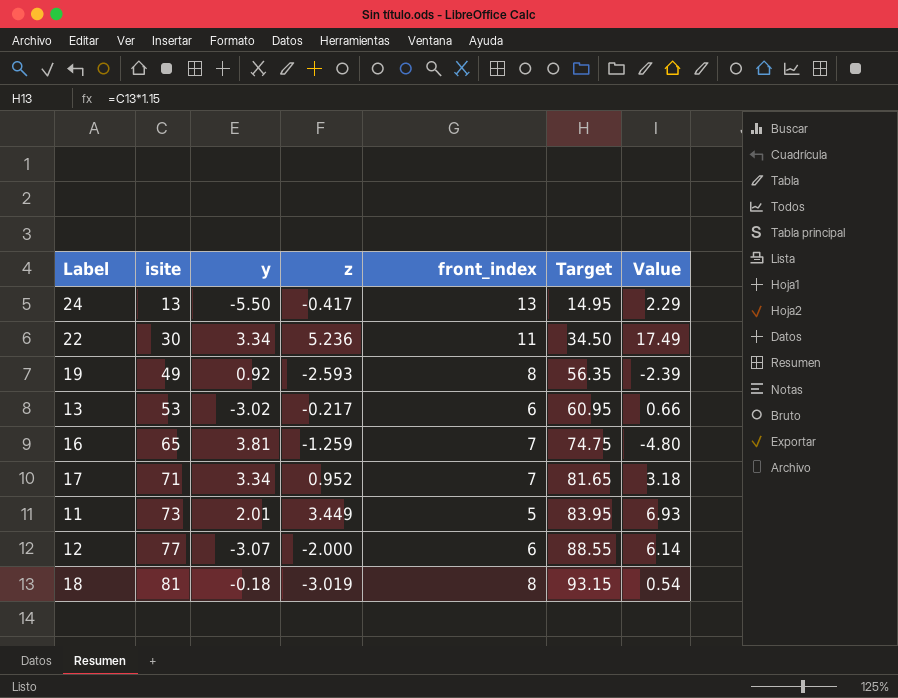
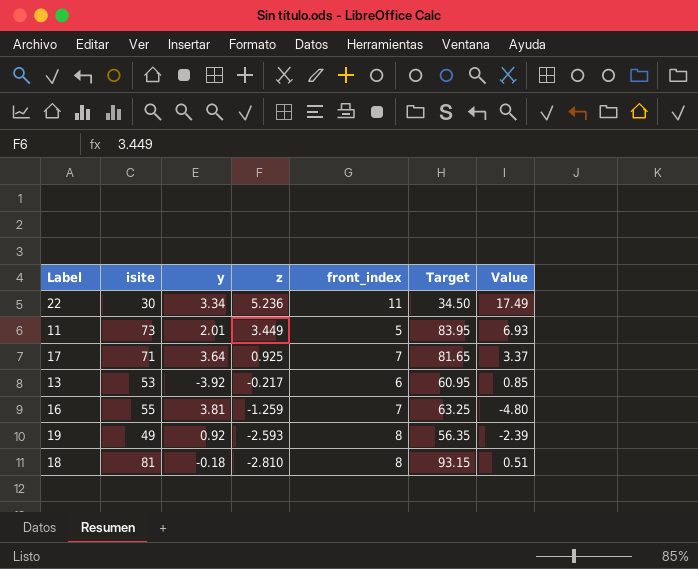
row order: isite ascending -> z descending
row 24: 13 | -5.50 | -0.417 | 13 | 14.95 | 2.29 -> none
row 12: 77 | -3.07 | -2.000 | 6 | 88.55 | 6.14 -> none
17 | y: 3.34 -> 3.64
17 | z: 0.952 -> 0.925
17 | Value: 3.18 -> 3.37
13 | y: -3.02 -> -3.92
13 | Value: 0.66 -> 0.85
16 | isite: 65 -> 55
16 | Target: 74.75 -> 63.25
18 | z: -3.019 -> -2.810
18 | Value: 0.54 -> 0.51

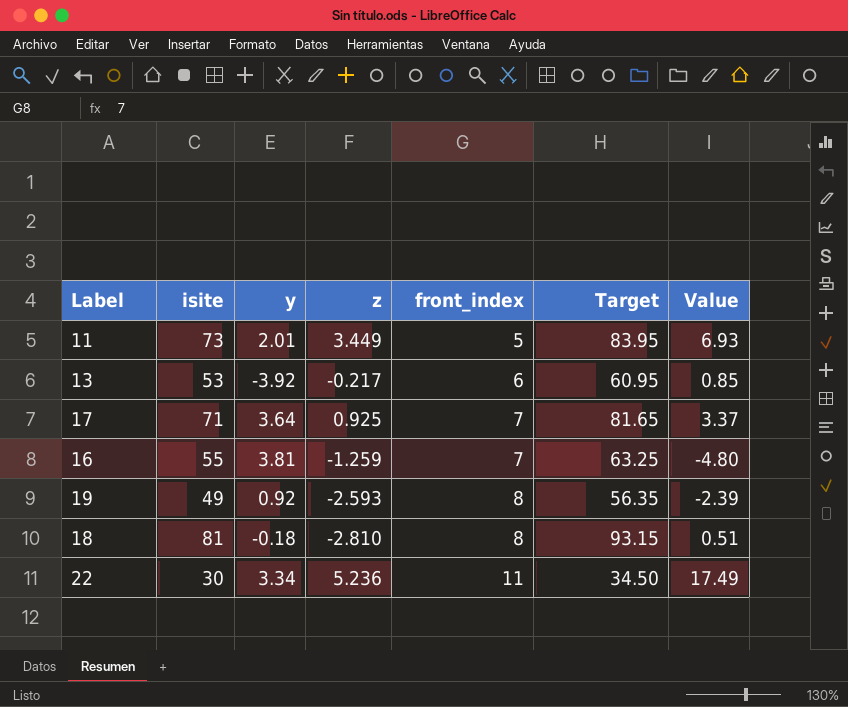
row order: z descending -> front_index ascending

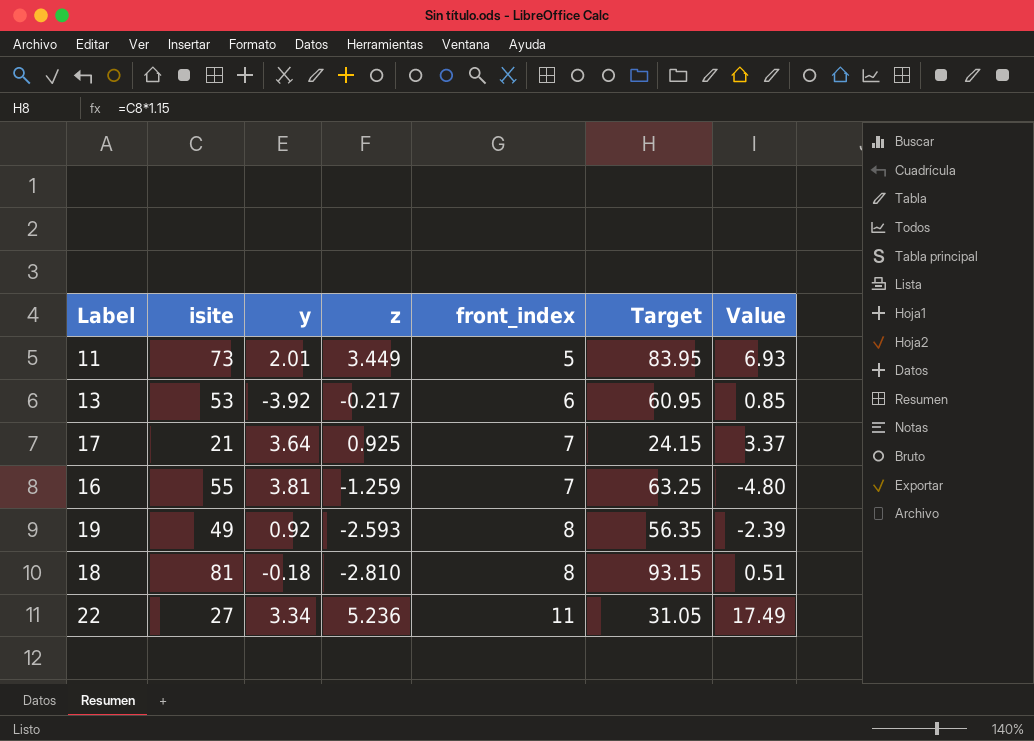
17 | isite: 71 -> 21
17 | Target: 81.65 -> 24.15
22 | isite: 30 -> 27
22 | Target: 34.50 -> 31.05

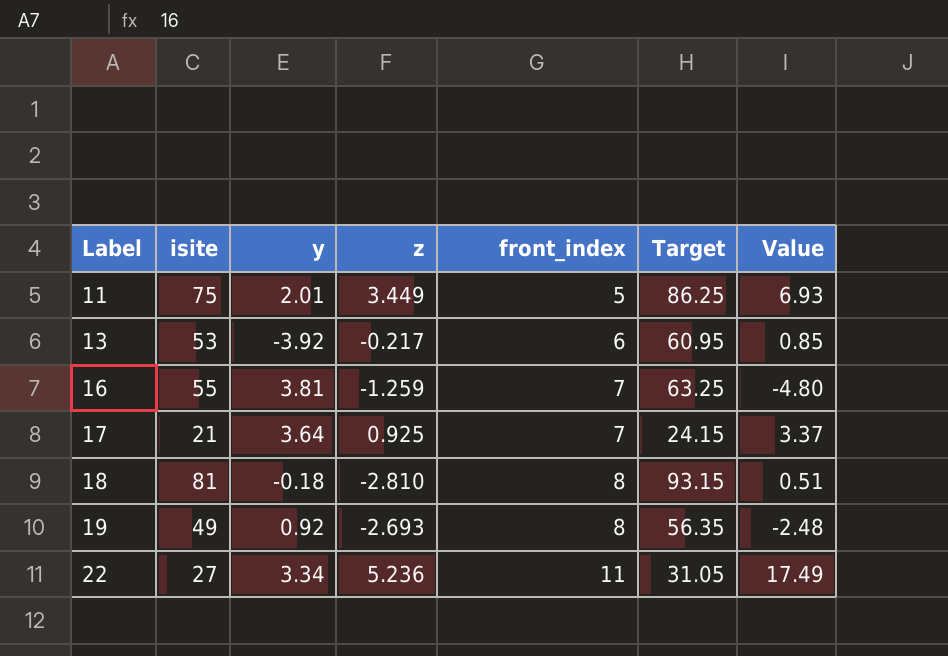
row order: front_index ascending -> Label ascending
11 | isite: 73 -> 75
11 | Target: 83.95 -> 86.25
19 | z: -2.593 -> -2.693
19 | Value: -2.39 -> -2.48

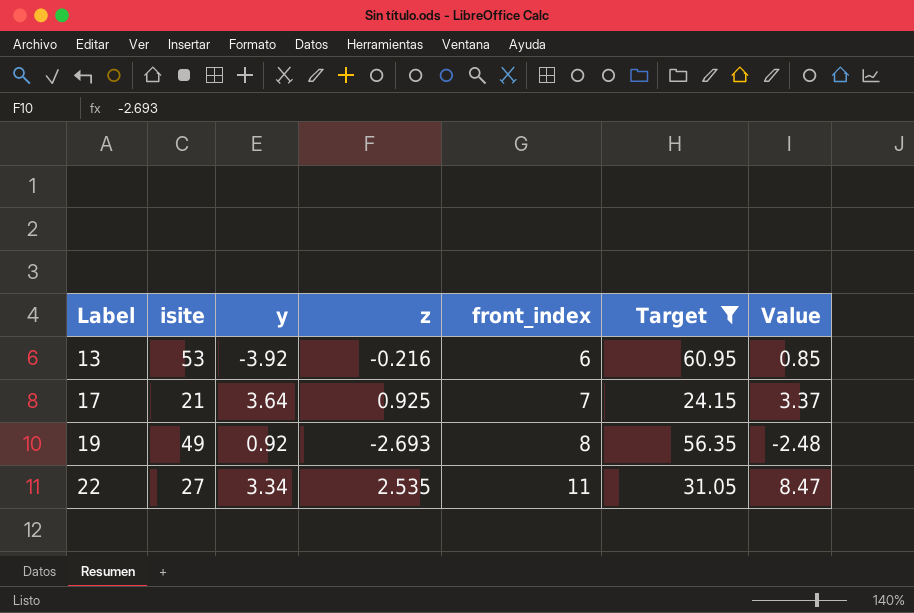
filter: none -> Target <= 60.95
13 | z: -0.217 -> -0.216
22 | z: 5.236 -> 2.535
22 | Value: 17.49 -> 8.47

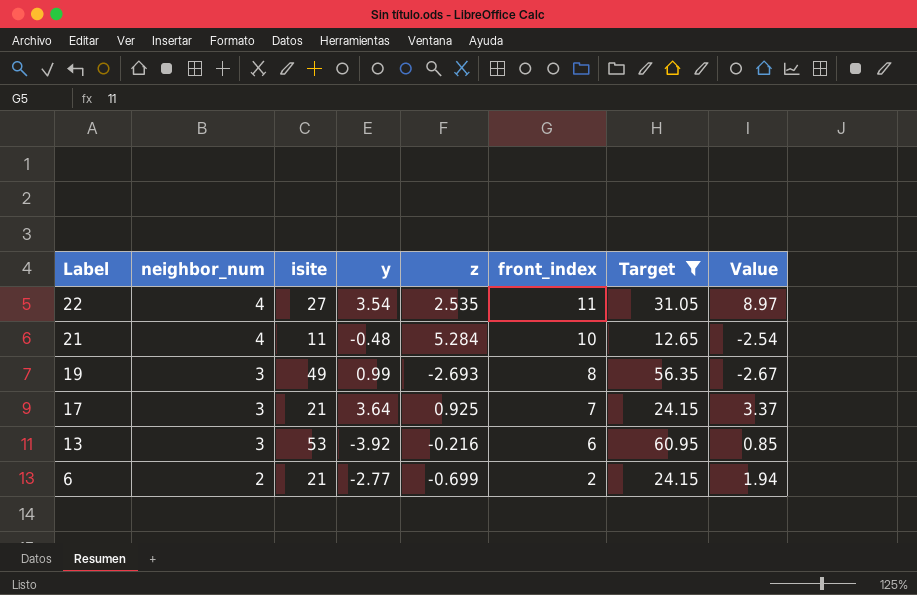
row order: Label ascending -> Label descending
column neighbor_num | position: none -> 2
22 | y: 3.34 -> 3.54
22 | Value: 8.47 -> 8.97
row 21: none -> 4 | 11 | -0.48 | 5.284 | 10 | 12.65 | -2.54
19 | y: 0.92 -> 0.99
19 | Value: -2.48 -> -2.67
row 6: none -> 2 | 21 | -2.77 | -0.699 | 2 | 24.15 | 1.94

